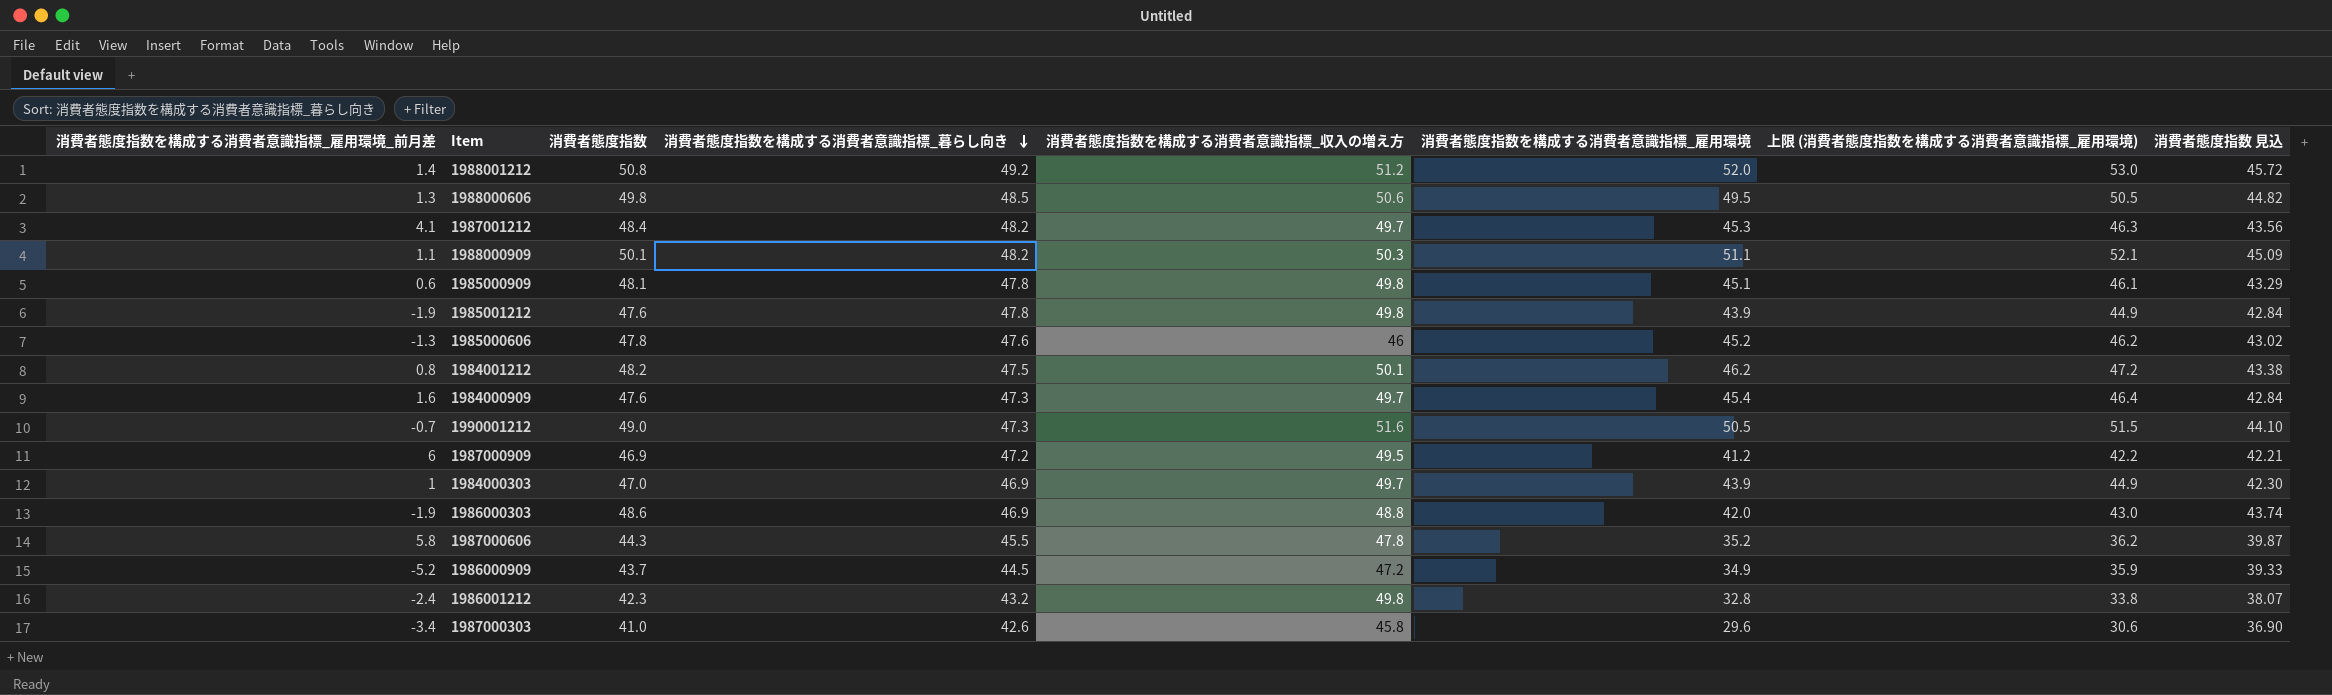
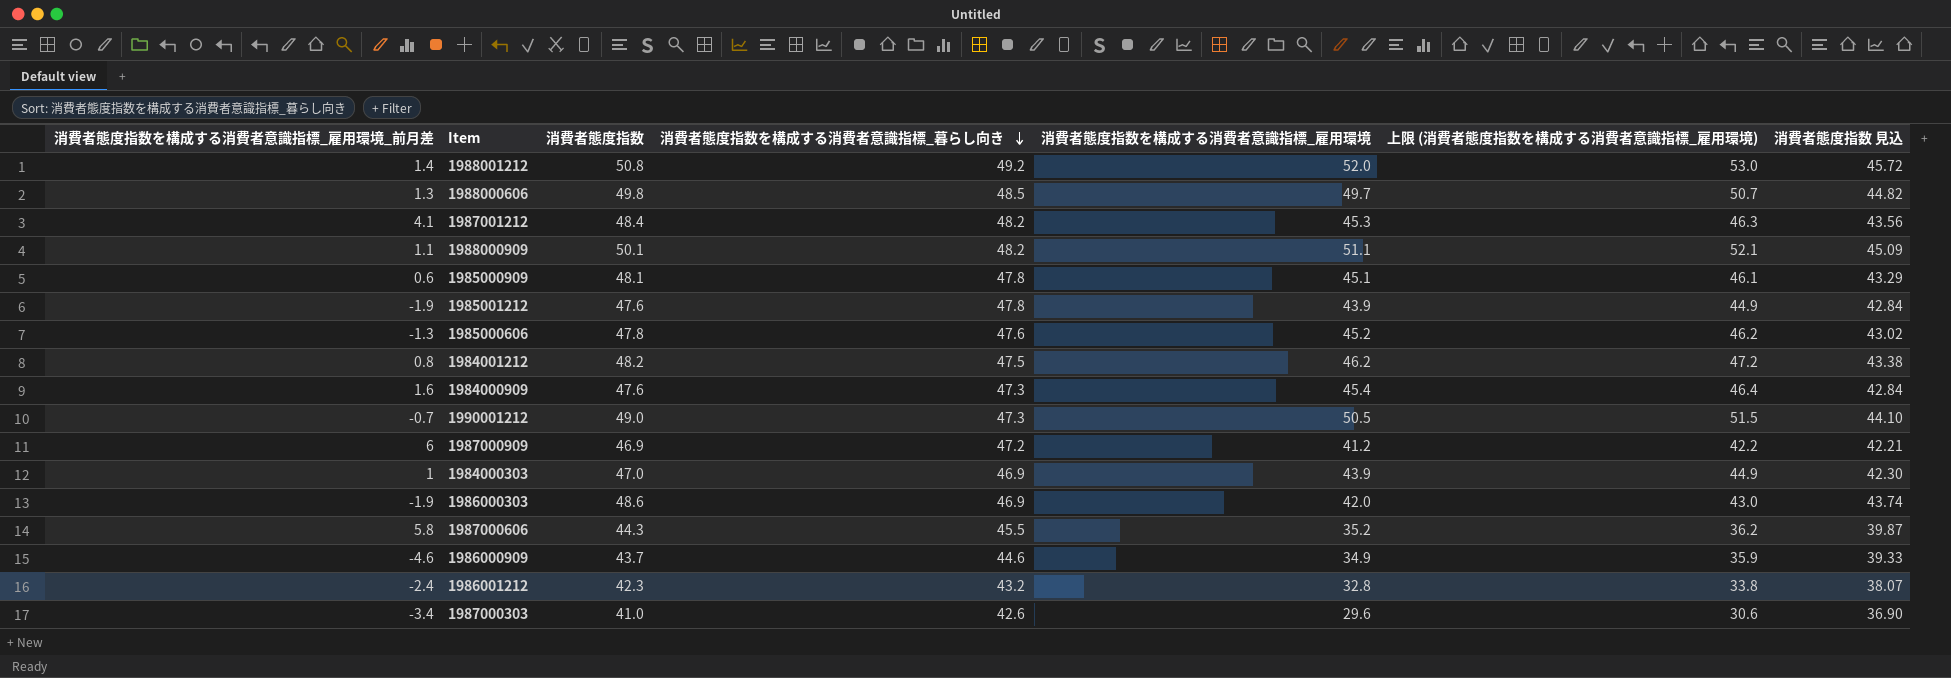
column 消費者態度指数を構成する消費者意識指標_収入の増え方 | position: 5 -> none
1988000606 | 消費者態度指数を構成する消費者意識指標_雇用環境: 49.5 -> 49.7
1988000606 | 上限 (消費者態度指数を構成する消費者意識指標_雇用環境): 50.5 -> 50.7
1986000909 | 消費者態度指数を構成する消費者意識指標_雇用環境_前月差: -5.2 -> -4.6
1986000909 | 消費者態度指数を構成する消費者意識指標_暮らし向き: 44.5 -> 44.6

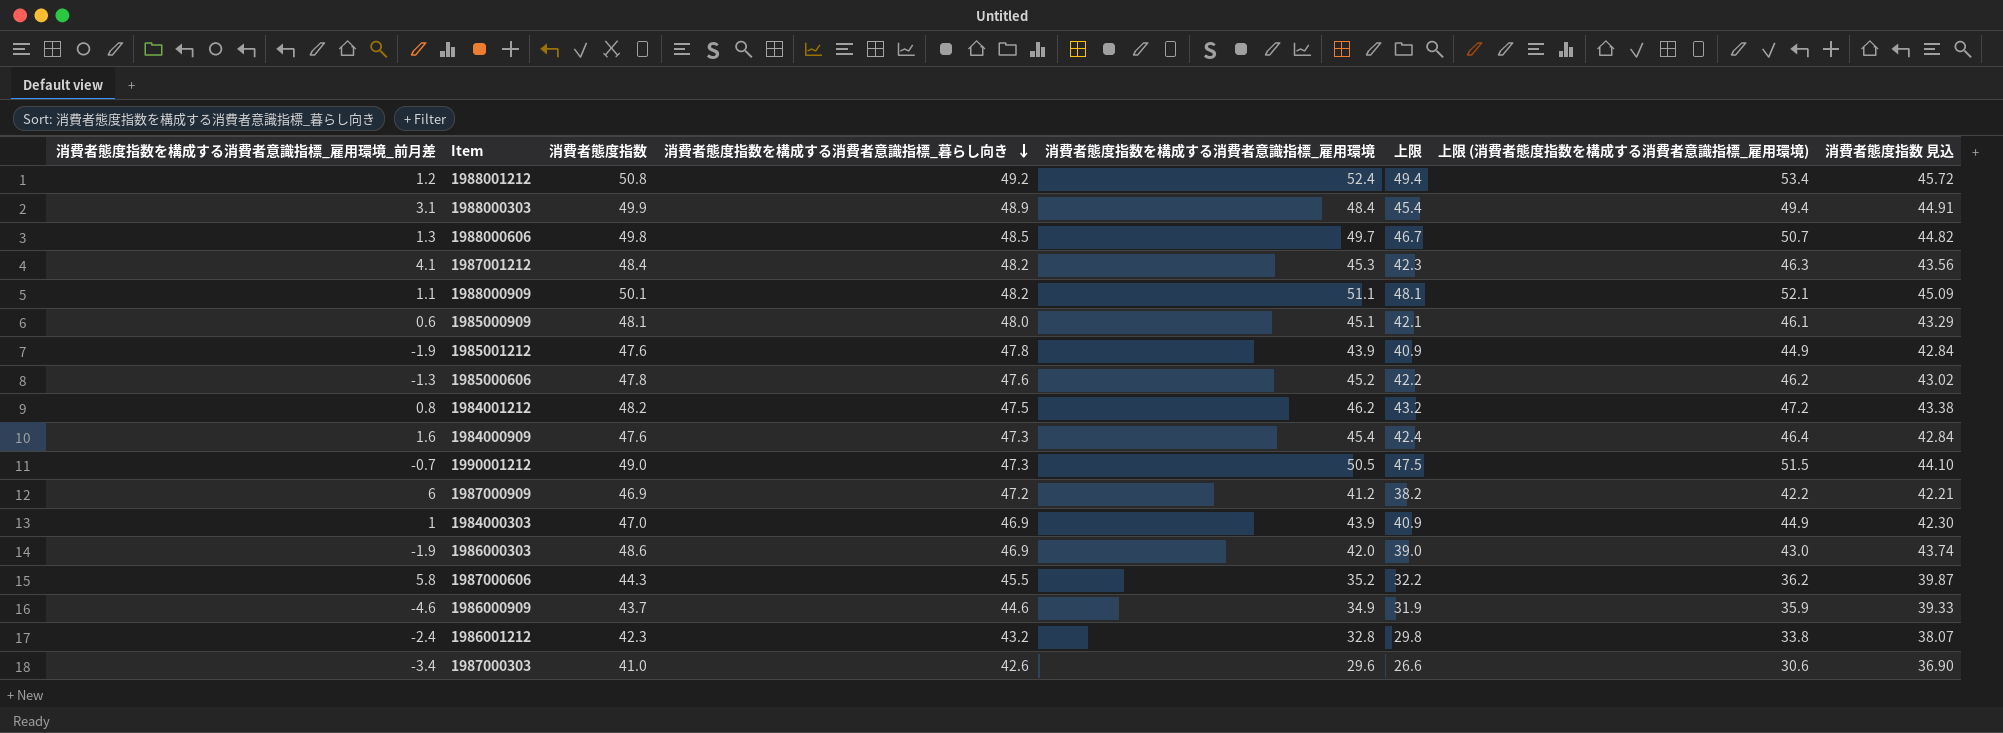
column 上限 | formula: none -> [消費者態度指数を構成する消費者意識指標_雇用環境] - 3
1988001212 | 消費者態度指数を構成する消費者意識指標_雇用環境_前月差: 1.4 -> 1.2
1988001212 | 消費者態度指数を構成する消費者意識指標_雇用環境: 52.0 -> 52.4
1988001212 | 上限 (消費者態度指数を構成する消費者意識指標_雇用環境): 53.0 -> 53.4
row 1988000303: none -> 3.1 | 49.9 | 48.9 | 48.4 | 45.4 | 49.4 | 44.91
1985000909 | 消費者態度指数を構成する消費者意識指標_暮らし向き: 47.8 -> 48.0

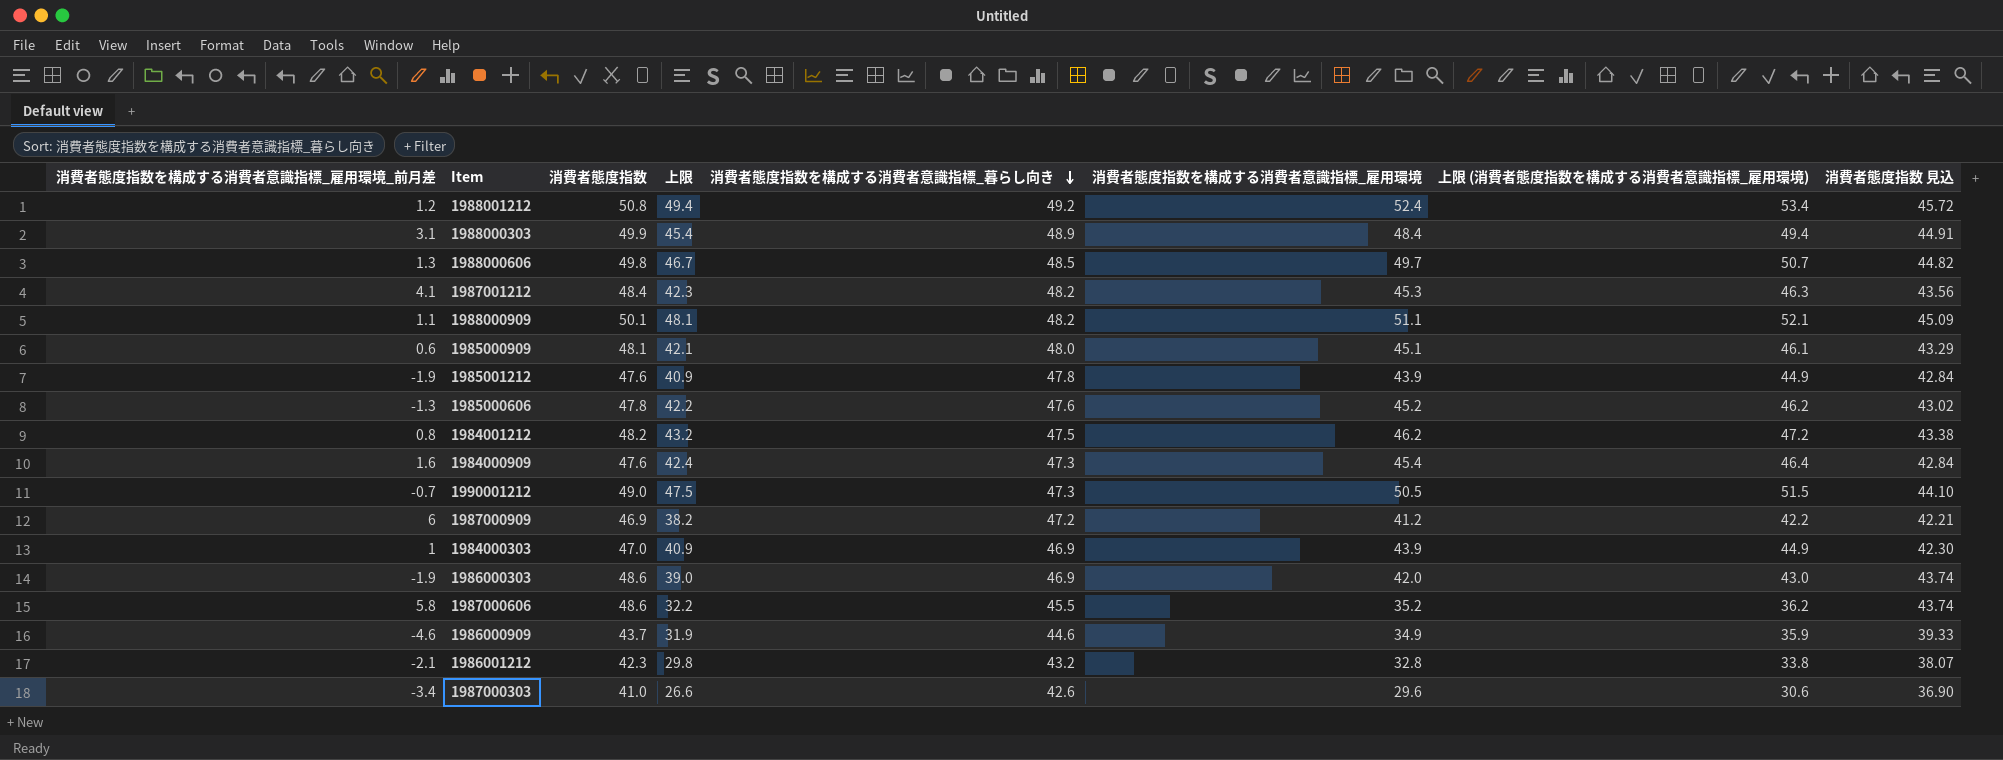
column 上限 | position: 6 -> 4
1987000606 | 消費者態度指数: 44.3 -> 48.6
1987000606 | 消費者態度指数 見込: 39.87 -> 43.74
1986001212 | 消費者態度指数を構成する消費者意識指標_雇用環境_前月差: -2.4 -> -2.1

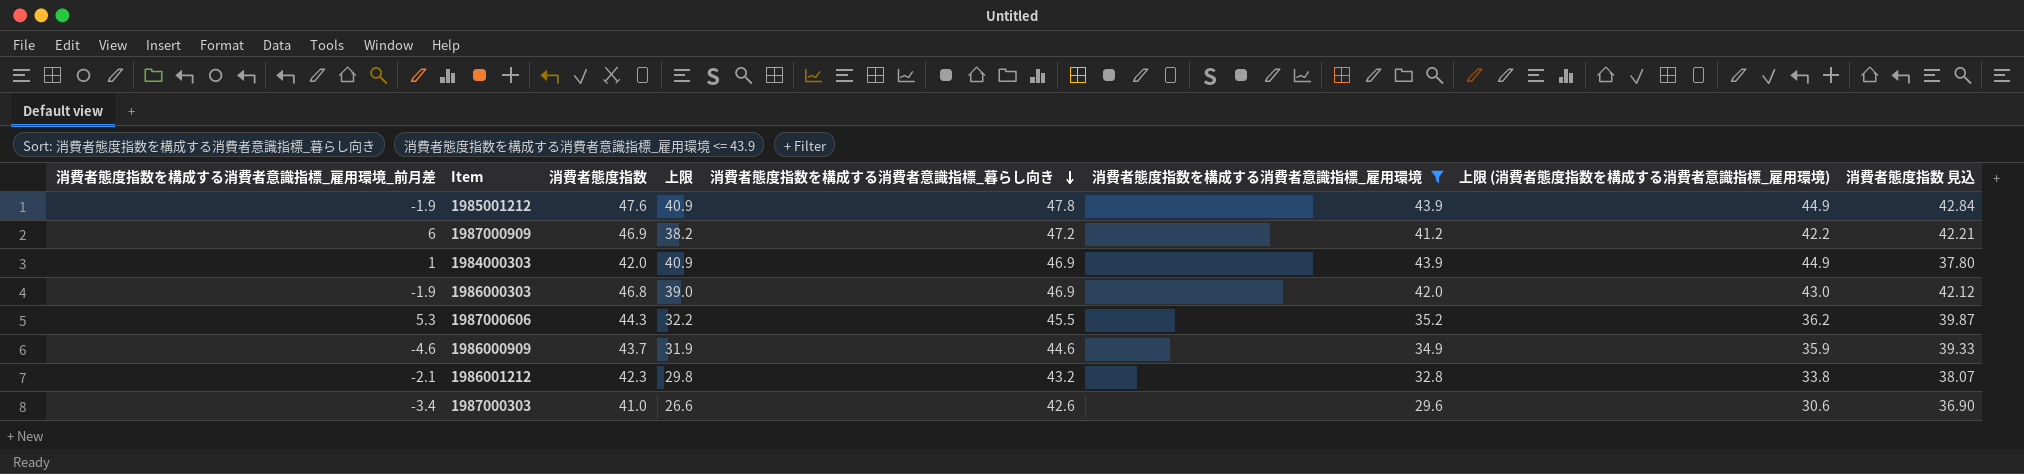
filter: none -> 消費者態度指数を構成する消費者意識指標_雇用環境 <= 43.9
1984000303 | 消費者態度指数: 47.0 -> 42.0
1984000303 | 消費者態度指数 見込: 42.30 -> 37.80
1986000303 | 消費者態度指数: 48.6 -> 46.8
1986000303 | 消費者態度指数 見込: 43.74 -> 42.12
1987000606 | 消費者態度指数を構成する消費者意識指標_雇用環境_前月差: 5.8 -> 5.3
1987000606 | 消費者態度指数: 48.6 -> 44.3
1987000606 | 消費者態度指数 見込: 43.74 -> 39.87

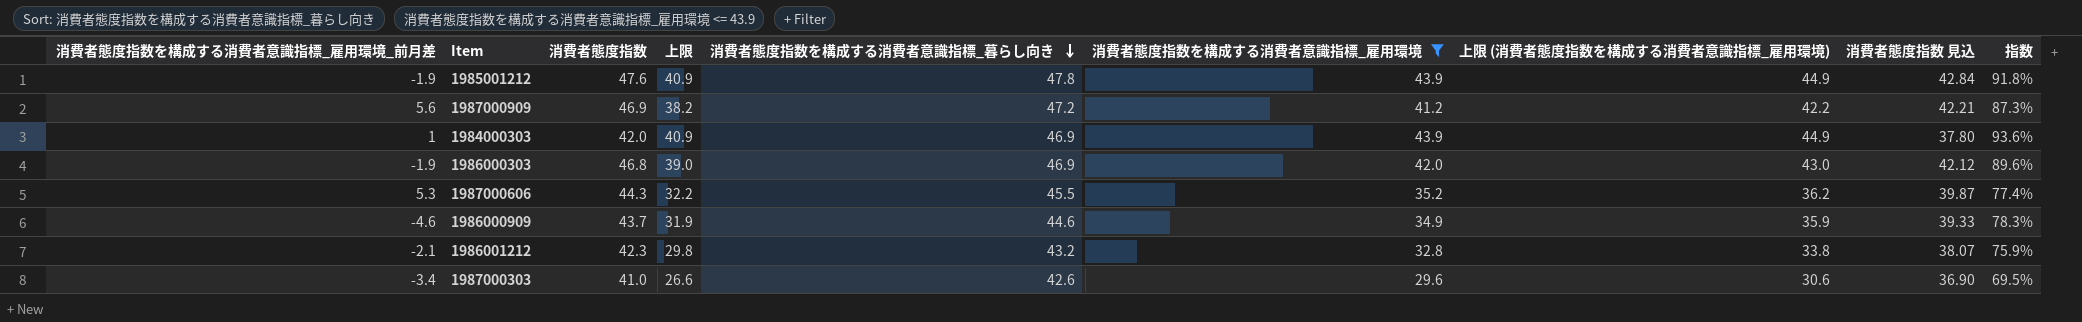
column 指数 | formula: none -> [消費者態度指数を構成する消費者意識指標_雇用環境] / [消費者態度指数を構成する消費者意識指標_暮らし向き]
1987000909 | 消費者態度指数を構成する消費者意識指標_雇用環境_前月差: 6 -> 5.6

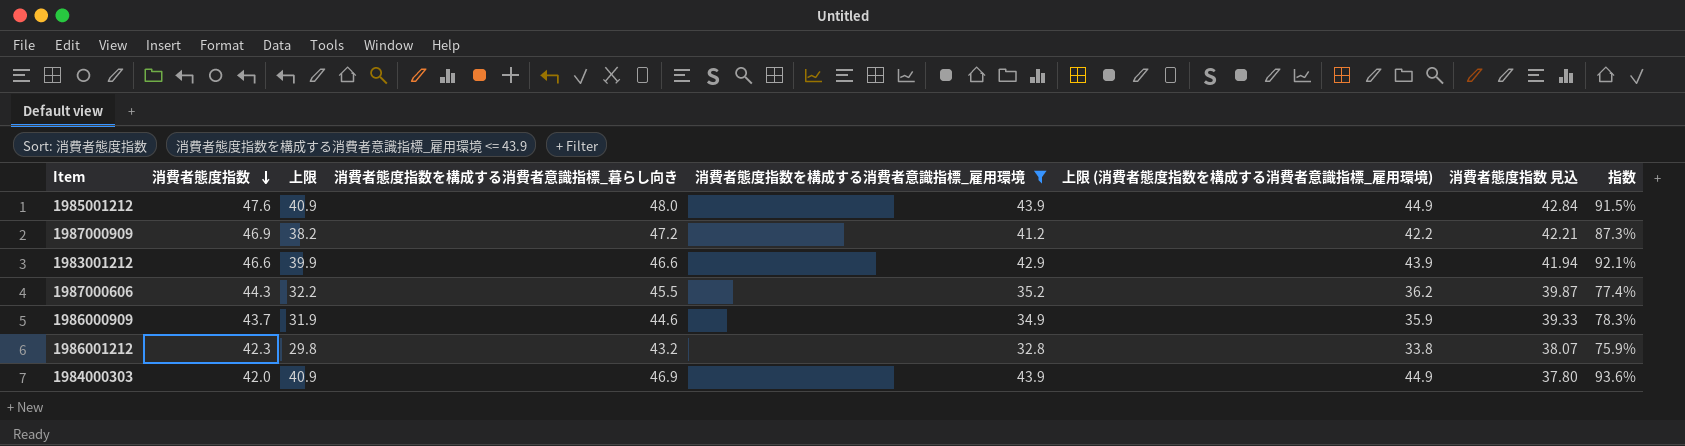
row order: 消費者態度指数を構成する消費者意識指標_暮らし向き descending -> 消費者態度指数 descending
column 消費者態度指数を構成する消費者意識指標_雇用環境_前月差 | position: 1 -> none
row 1986000303: -1.9 | 46.8 | 39.0 | 46.9 | 42.0 | 43.0 | 42.12 | 89.6% -> none
row 1987000303: -3.4 | 41.0 | 26.6 | 42.6 | 29.6 | 30.6 | 36.90 | 69.5% -> none
1985001212 | 消費者態度指数を構成する消費者意識指標_暮らし向き: 47.8 -> 48.0
1985001212 | 指数: 91.8% -> 91.5%
row 1983001212: none -> 46.6 | 39.9 | 46.6 | 42.9 | 43.9 | 41.94 | 92.1%

